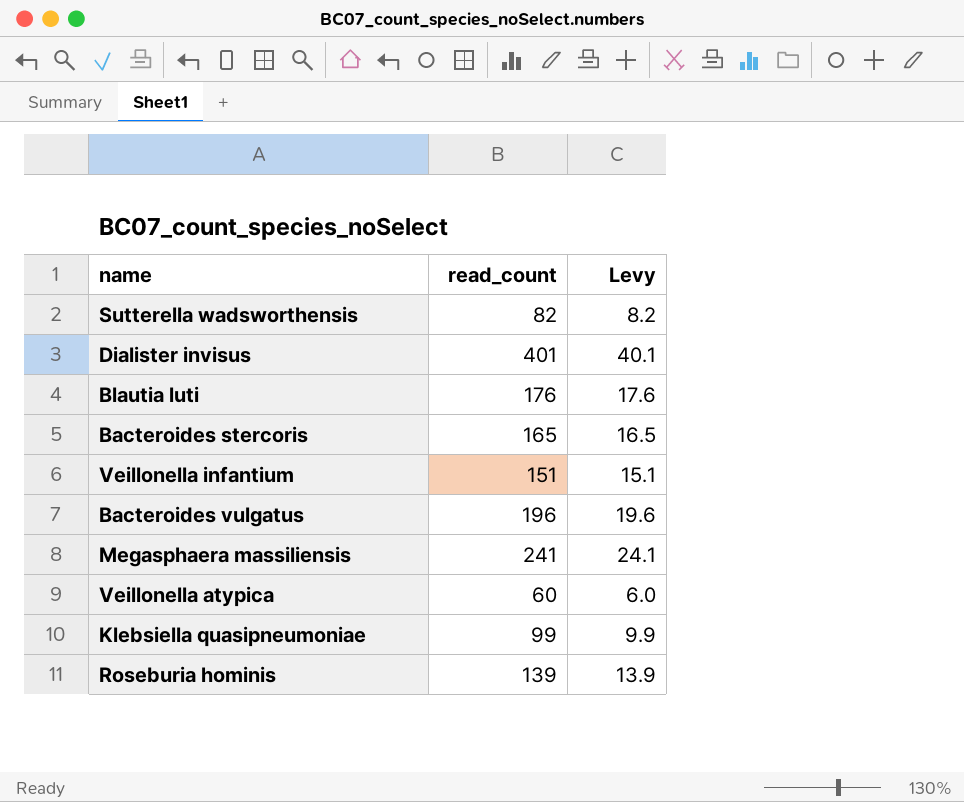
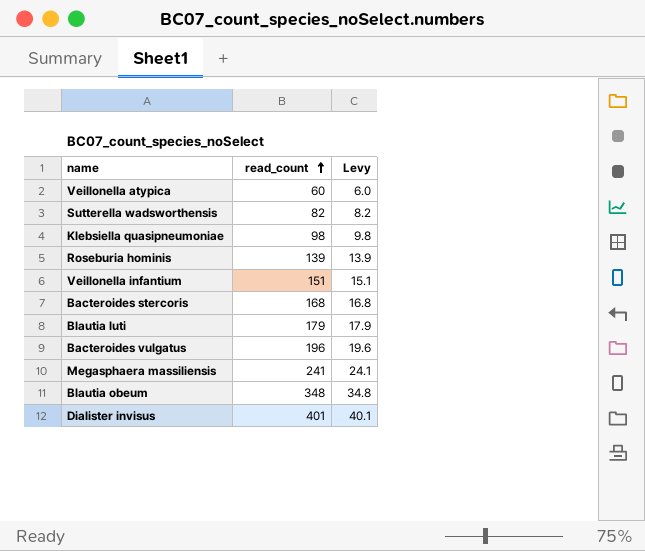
row order: none -> read_count ascending
Klebsiella quasipneumoniae | read_count: 99 -> 98
Klebsiella quasipneumoniae | Levy: 9.9 -> 9.8
Bacteroides stercoris | read_count: 165 -> 168
Bacteroides stercoris | Levy: 16.5 -> 16.8
Blautia luti | read_count: 176 -> 179
Blautia luti | Levy: 17.6 -> 17.9
row Blautia obeum: none -> 348 | 34.8

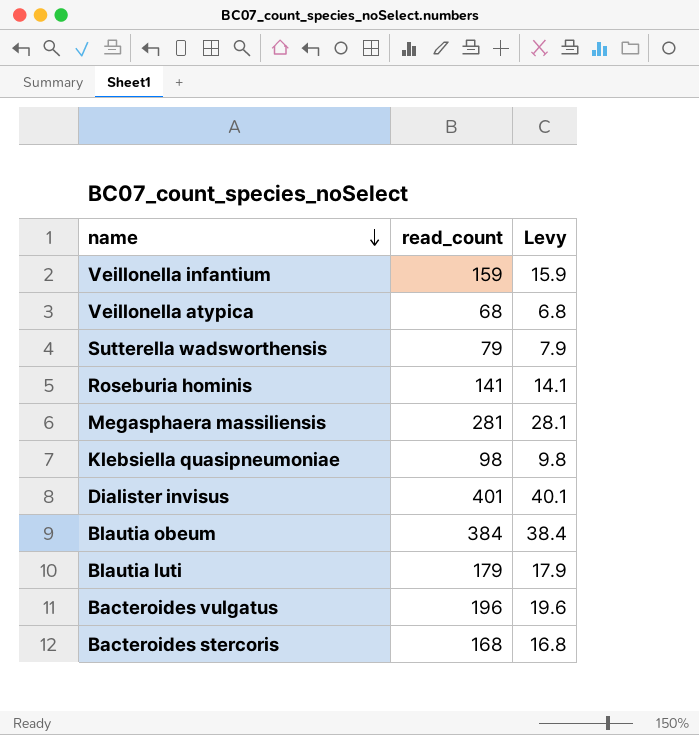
row order: read_count ascending -> name descending
Veillonella infantium | read_count: 151 -> 159
Veillonella infantium | Levy: 15.1 -> 15.9
Veillonella atypica | read_count: 60 -> 68
Veillonella atypica | Levy: 6.0 -> 6.8
Sutterella wadsworthensis | read_count: 82 -> 79
Sutterella wadsworthensis | Levy: 8.2 -> 7.9
Roseburia hominis | read_count: 139 -> 141
Roseburia hominis | Levy: 13.9 -> 14.1
Megasphaera massiliensis | read_count: 241 -> 281
Megasphaera massiliensis | Levy: 24.1 -> 28.1
Blautia obeum | read_count: 348 -> 384
Blautia obeum | Levy: 34.8 -> 38.4

